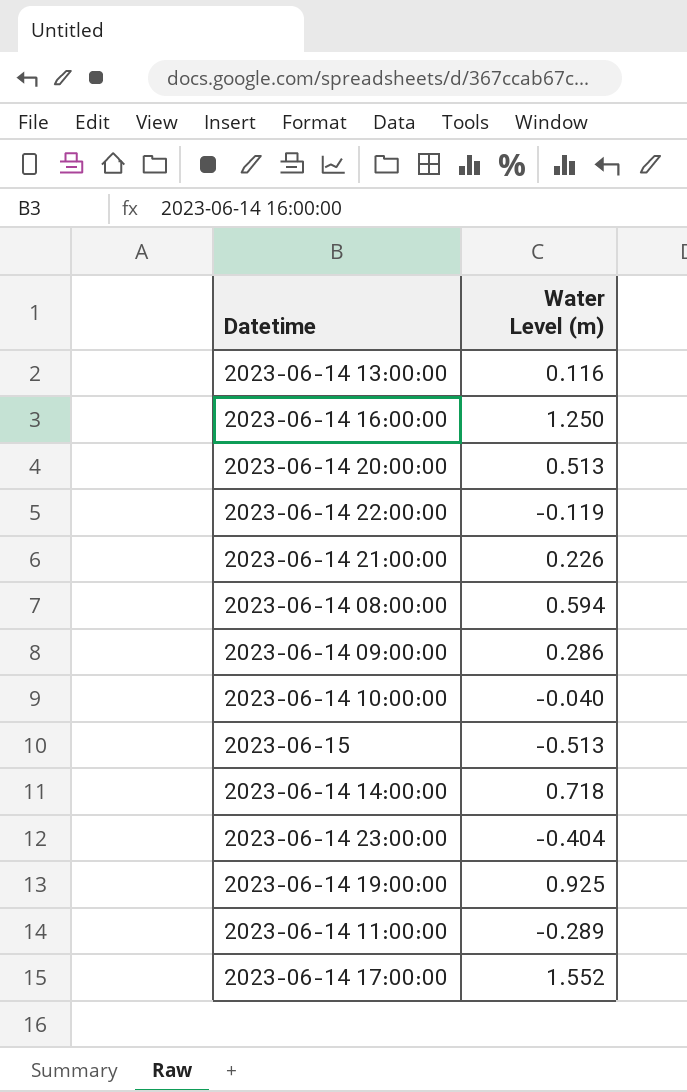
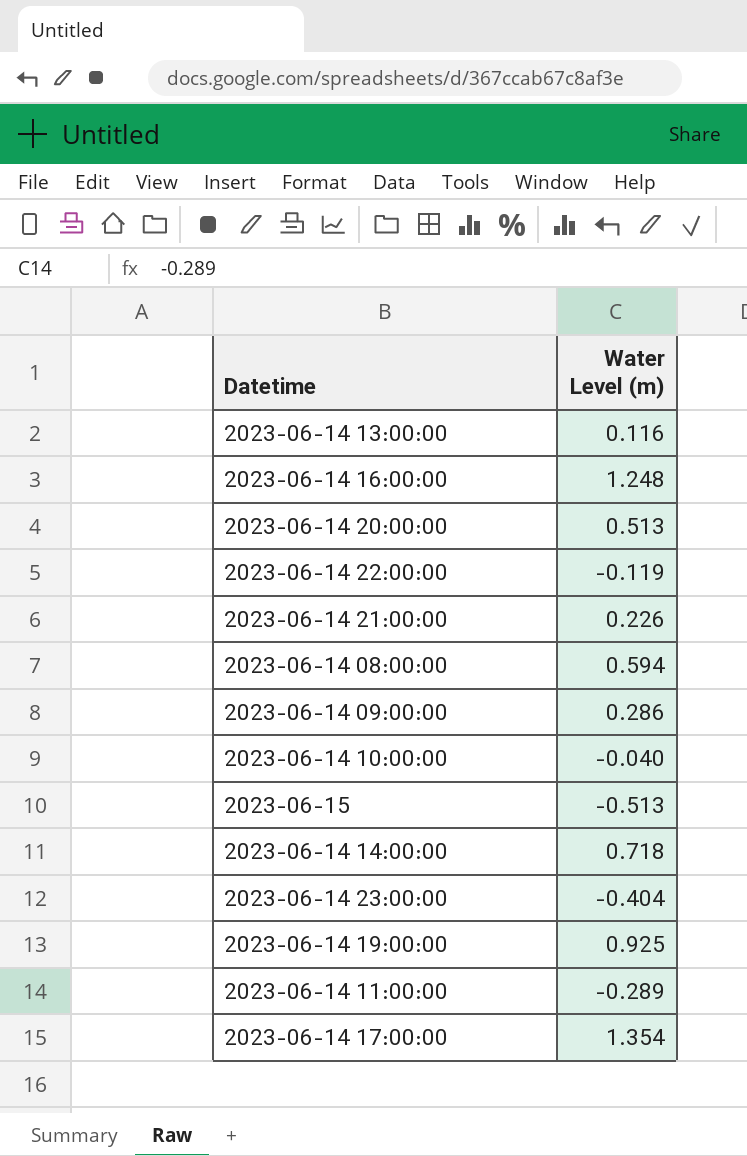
2023-06-14 16:00:00 | Water Level (m): 1.250 -> 1.248
2023-06-14 17:00:00 | Water Level (m): 1.552 -> 1.354

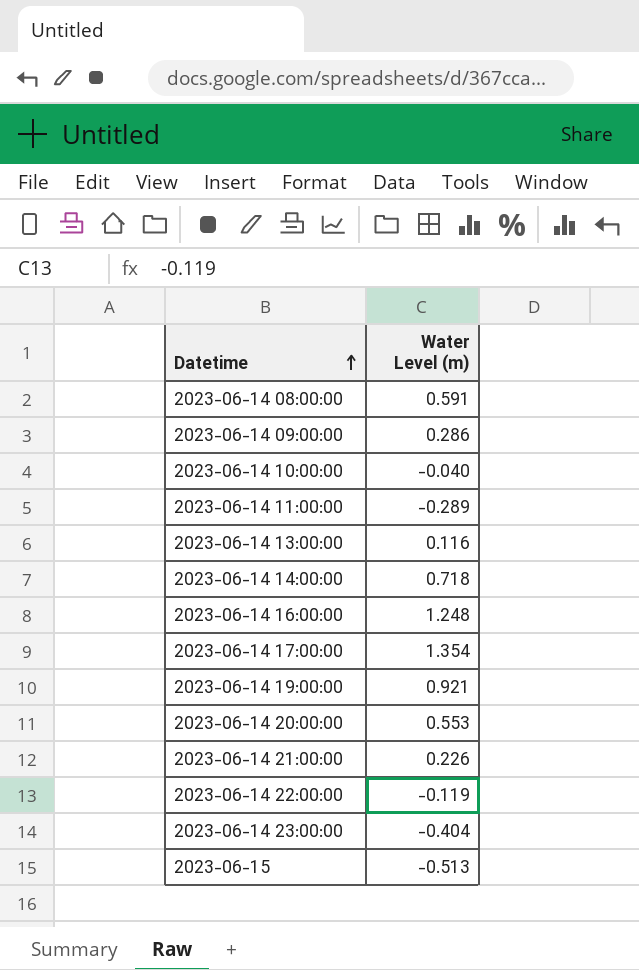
row order: none -> Datetime ascending
2023-06-14 08:00:00 | Water Level (m): 0.594 -> 0.591
2023-06-14 19:00:00 | Water Level (m): 0.925 -> 0.921
2023-06-14 20:00:00 | Water Level (m): 0.513 -> 0.553

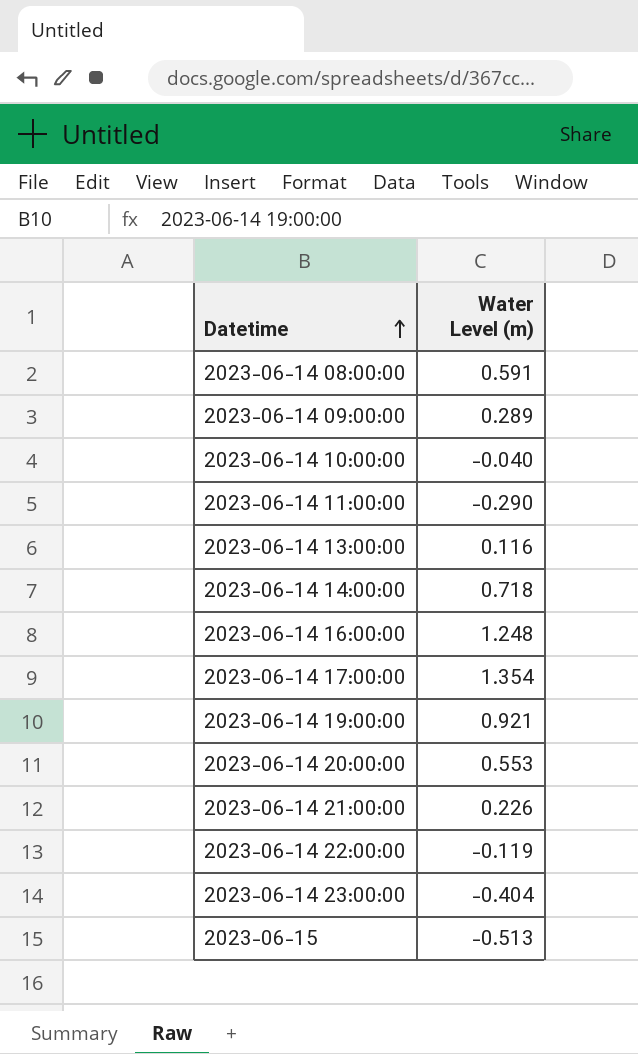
2023-06-14 09:00:00 | Water Level (m): 0.286 -> 0.289
2023-06-14 11:00:00 | Water Level (m): -0.289 -> -0.290

